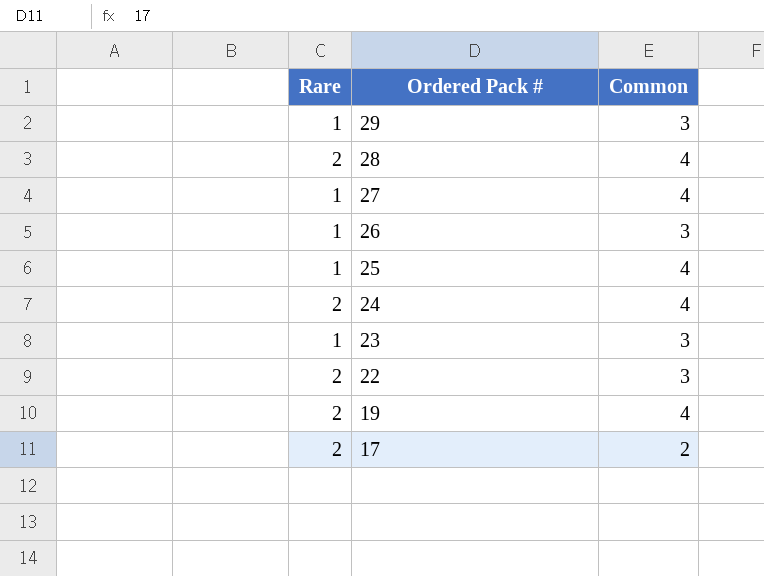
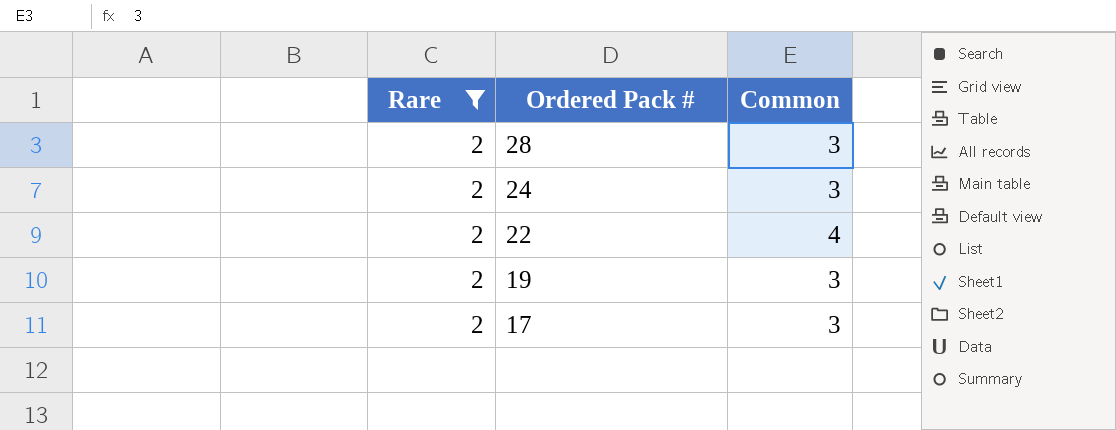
filter: none -> Rare = 2
28 | Common: 4 -> 3
24 | Common: 4 -> 3
22 | Common: 3 -> 4
19 | Common: 4 -> 3
17 | Common: 2 -> 3

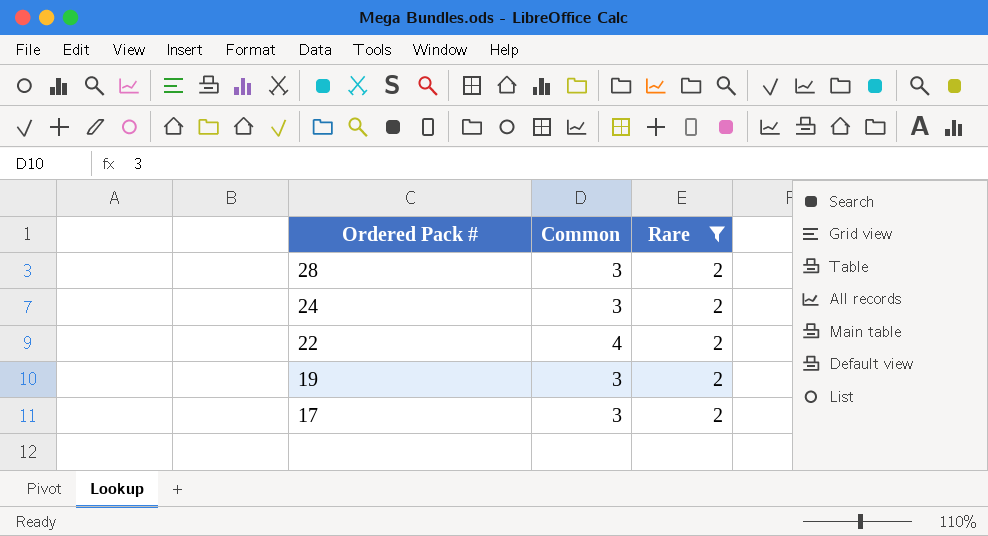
column Rare | position: 1 -> 3

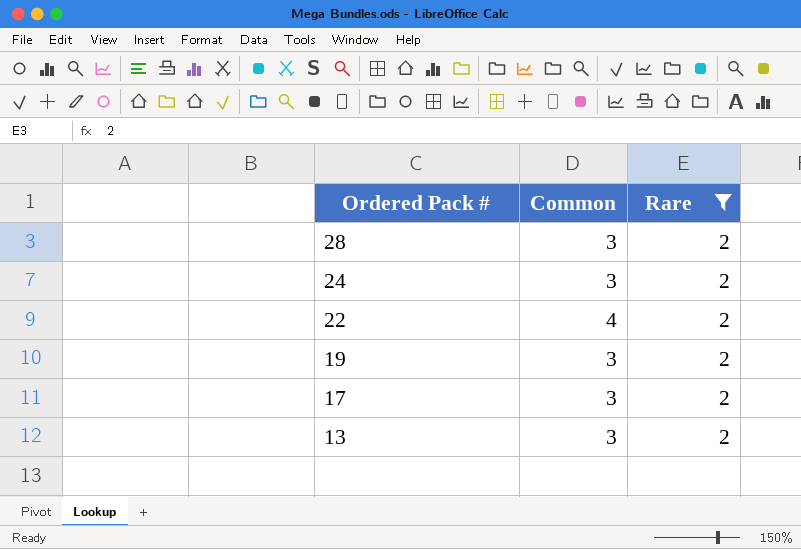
row 13: none -> 3 | 2

